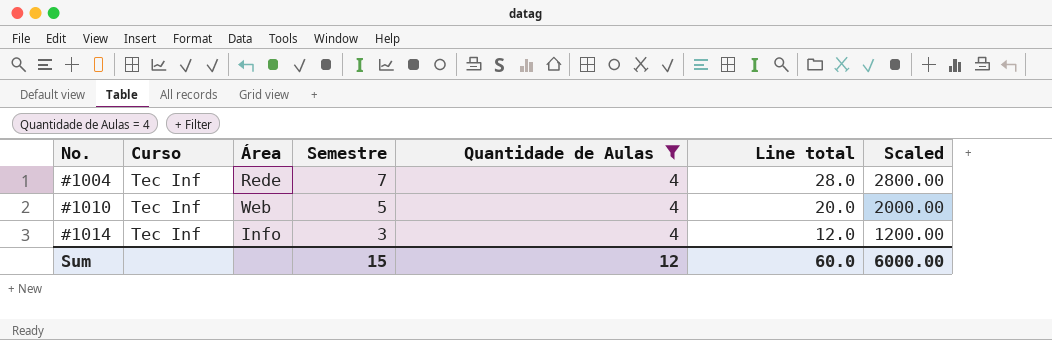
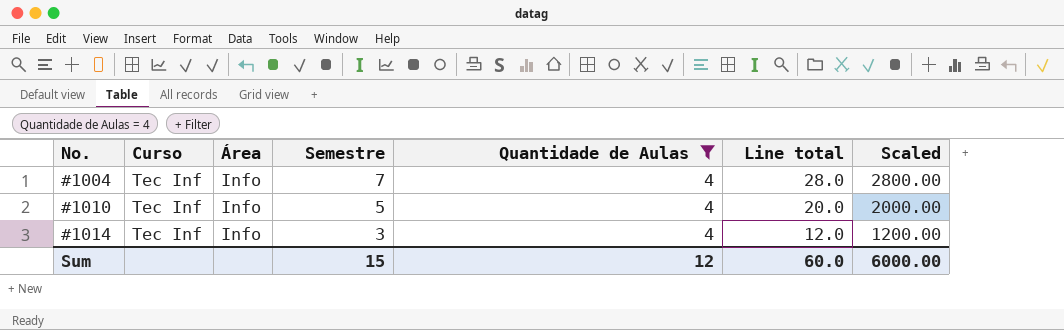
#1004 | Área: Rede -> Info
#1010 | Área: Web -> Info

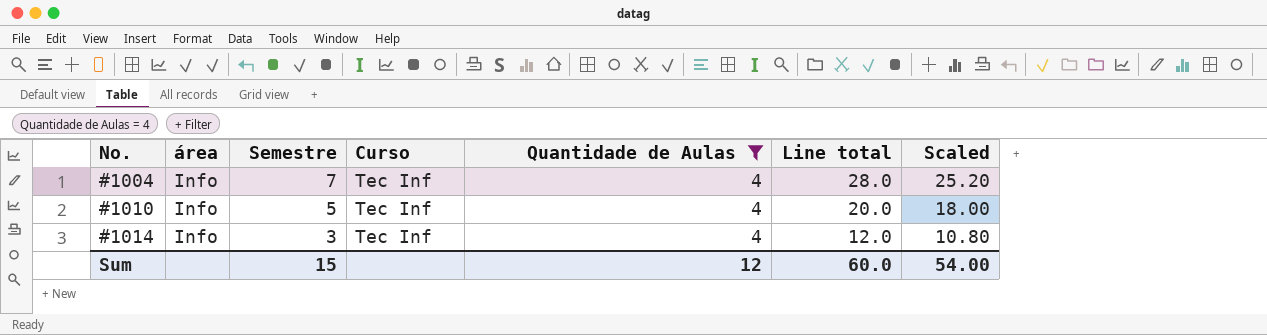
column name: Área -> área
column Curso | position: 2 -> 4
column Scaled | formula: [Line total] * 100 -> [Line total] * 0.9
Sum | Scaled: 6000.00 -> 54.00

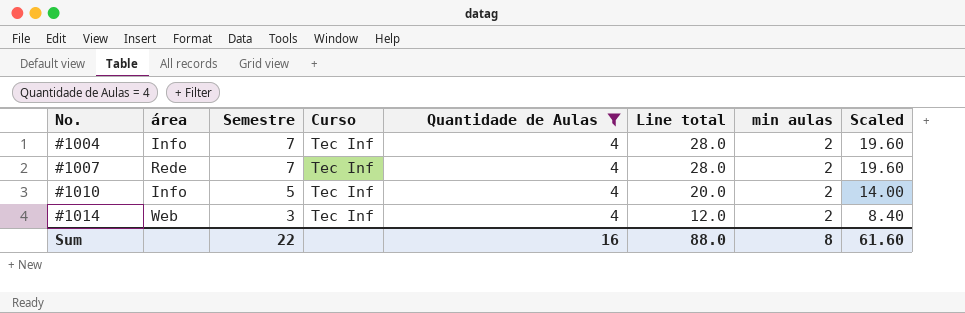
column min aulas | position: none -> 7
column Scaled | formula: [Line total] * 0.9 -> [Line total] * 0.7
row #1007: none -> Rede | 7 | Tec Inf | 4 | 28.0 | 2 | 19.60
#1014 | área: Info -> Web
Sum | Semestre: 15 -> 22
Sum | Quantidade de Aulas: 12 -> 16
Sum | Line total: 60.0 -> 88.0
Sum | Scaled: 54.00 -> 61.60

